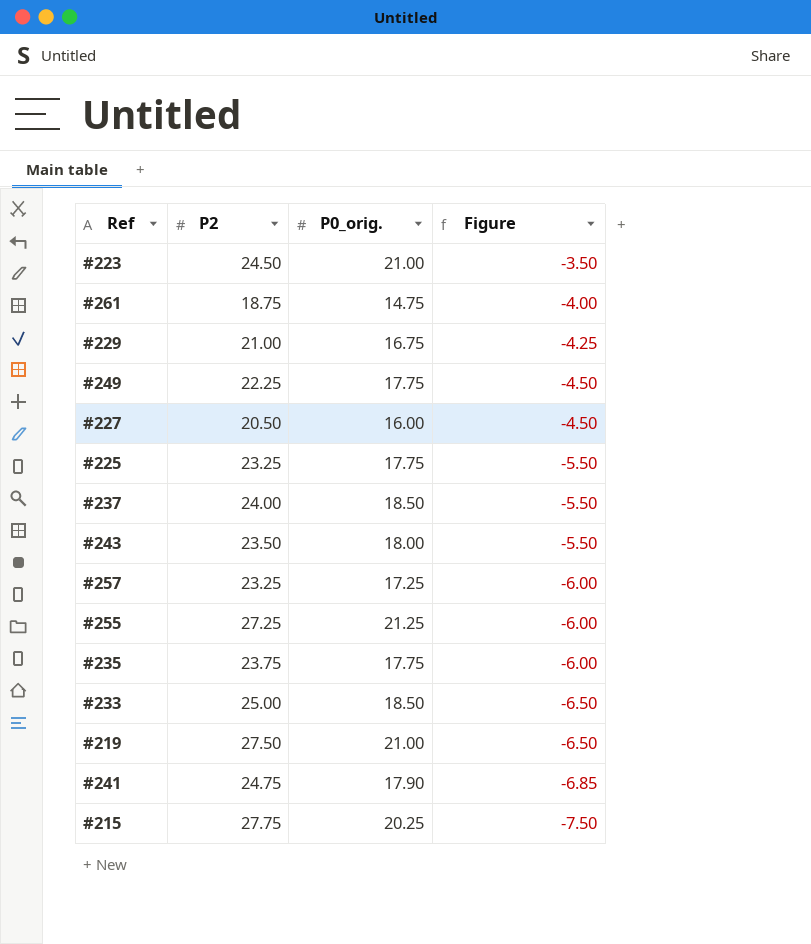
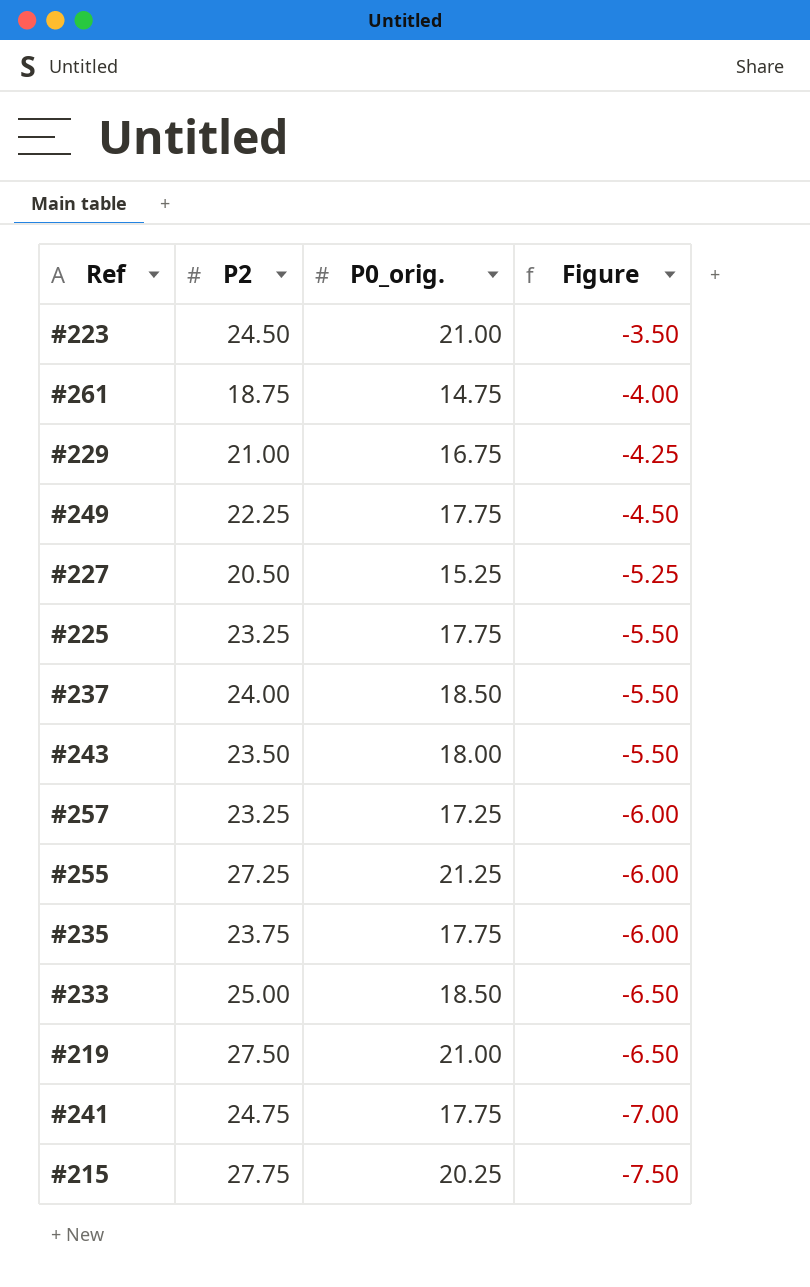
#227 | P0_orig.: 16.00 -> 15.25
#227 | Figure: -4.50 -> -5.25
#241 | P0_orig.: 17.90 -> 17.75
#241 | Figure: -6.85 -> -7.00

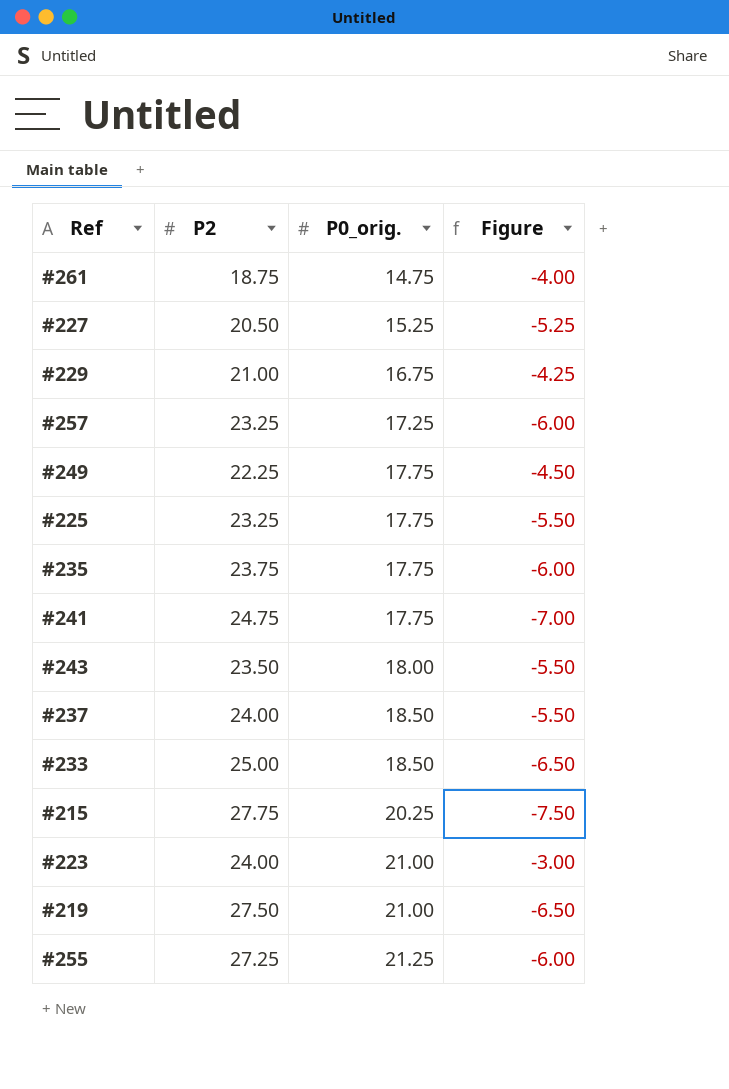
row order: Figure descending -> P0_orig. ascending
#223 | P2: 24.50 -> 24.00
#223 | Figure: -3.50 -> -3.00

